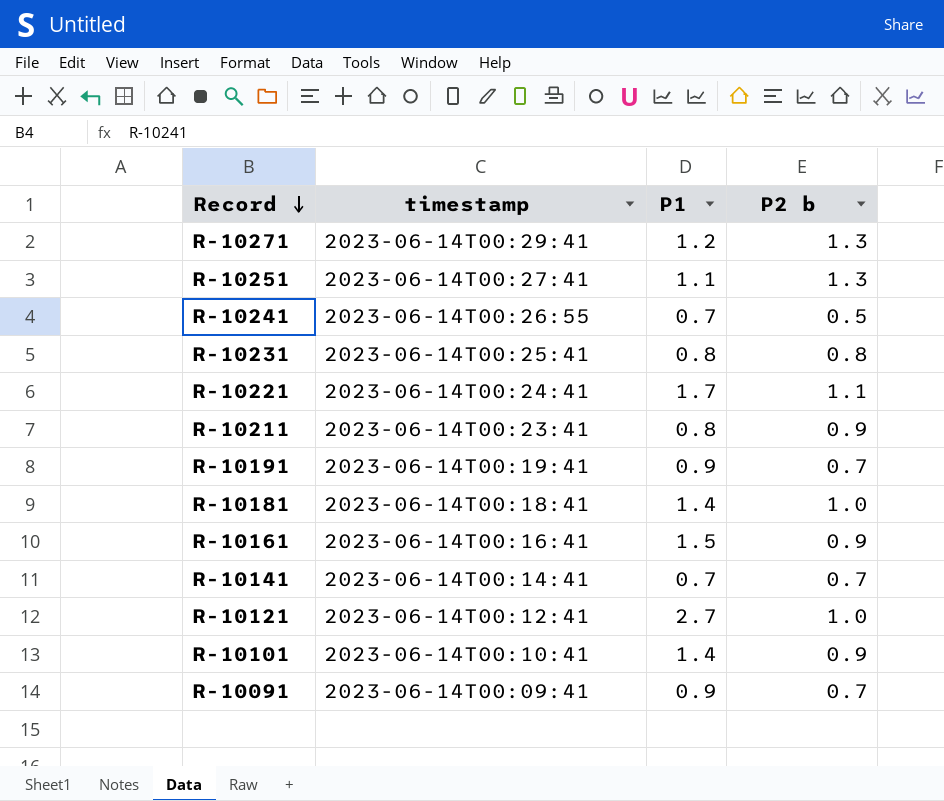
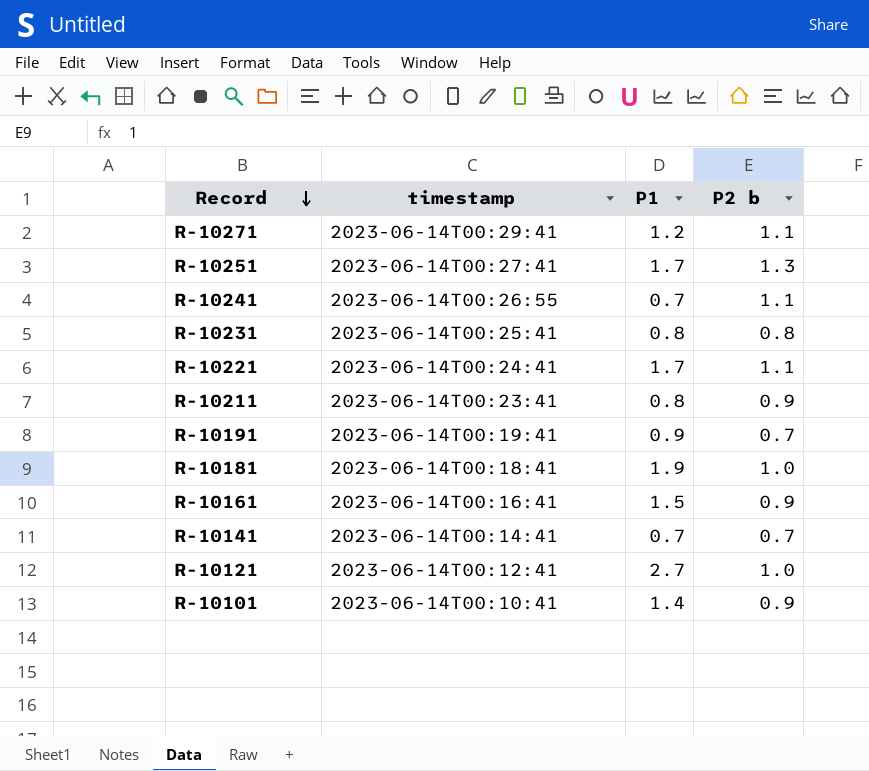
row R-10091: 2023-06-14T00:09:41 | 0.9 | 0.7 -> none
R-10271 | P2 b: 1.3 -> 1.1
R-10251 | P1: 1.1 -> 1.7
R-10241 | P2 b: 0.5 -> 1.1
R-10181 | P1: 1.4 -> 1.9

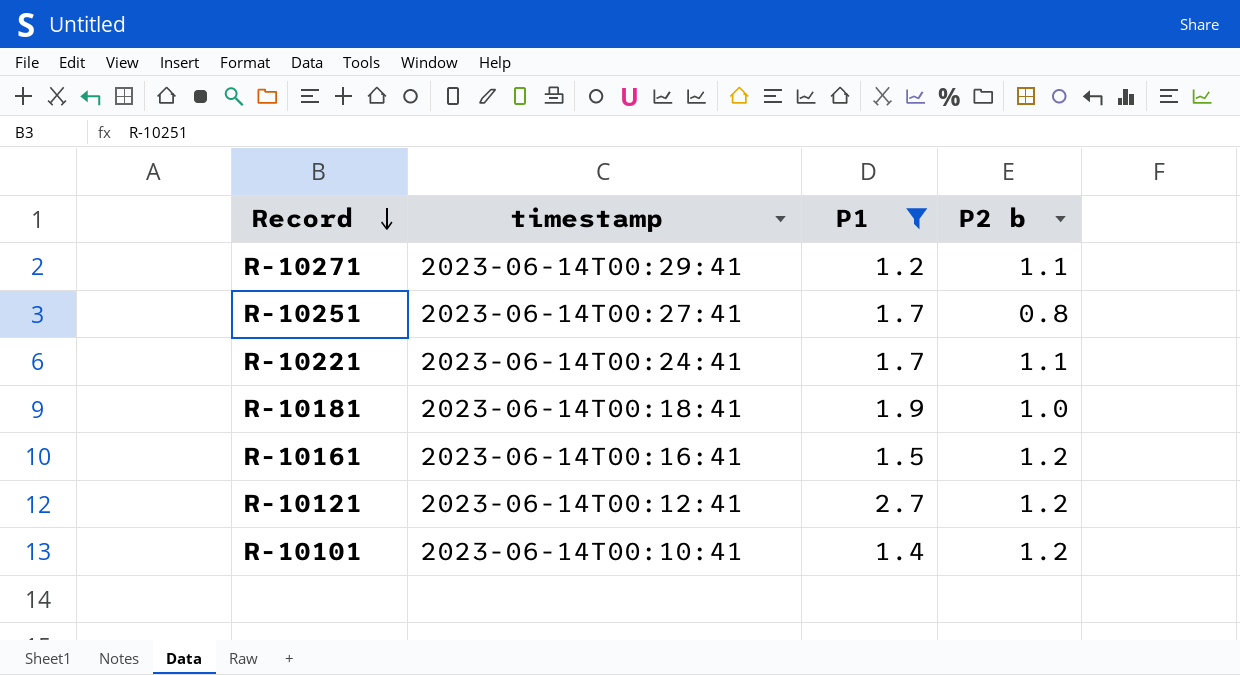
filter: none -> P1 >= 1.2
R-10251 | P2 b: 1.3 -> 0.8
R-10161 | P2 b: 0.9 -> 1.2
R-10121 | P2 b: 1.0 -> 1.2
R-10101 | P2 b: 0.9 -> 1.2

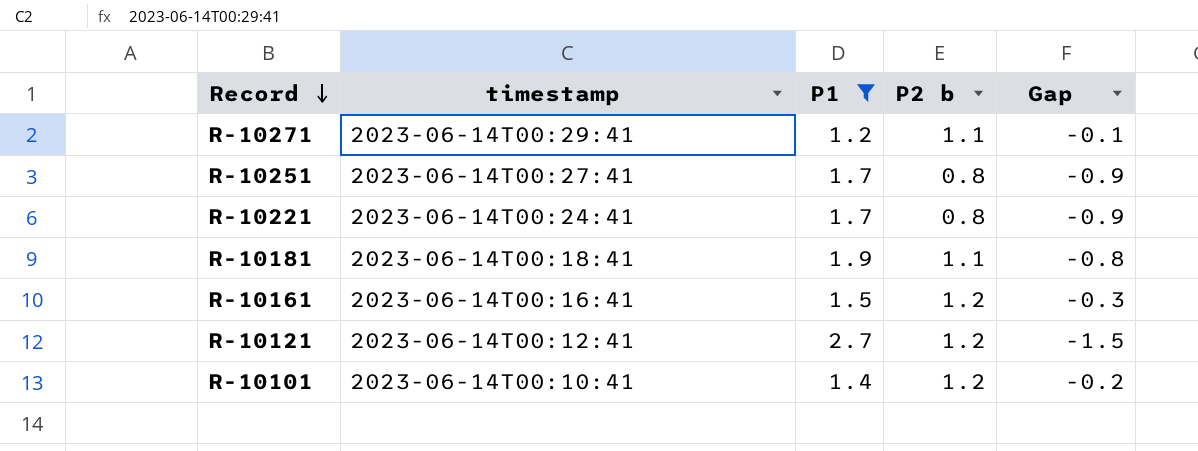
column Gap | formula: none -> [P2 b] - [P1]
R-10221 | P2 b: 1.1 -> 0.8
R-10181 | P2 b: 1.0 -> 1.1

